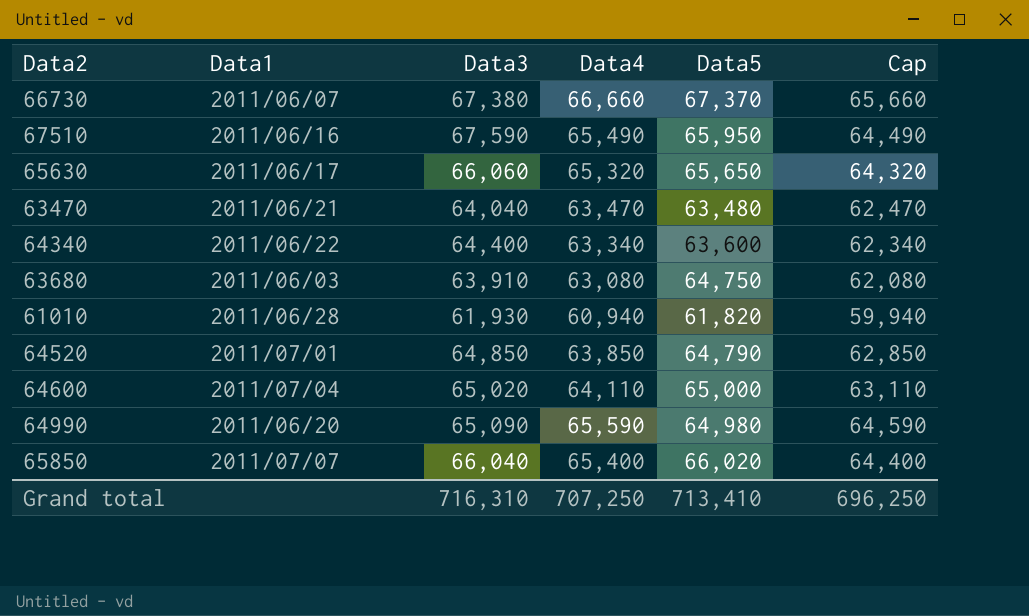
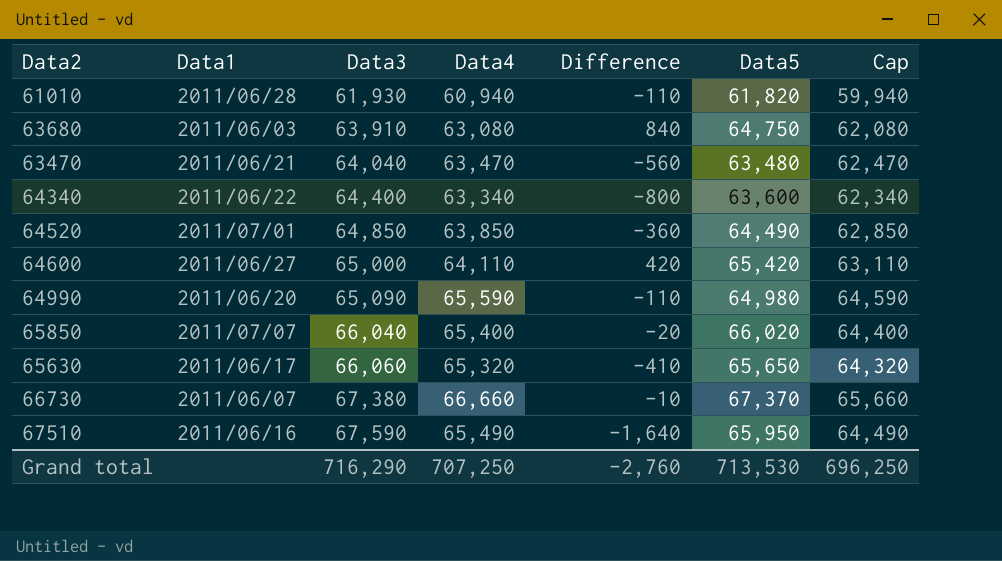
row order: none -> Data3 ascending
column Difference | formula: none -> [Data5] - [Data3]
64520 | Data5: 64,790 -> 64,490
64600 | Data1: 2011/07/04 -> 2011/06/27
64600 | Data3: 65,020 -> 65,000
64600 | Data5: 65,000 -> 65,420
Grand total | Data3: 716,310 -> 716,290
Grand total | Data5: 713,410 -> 713,530

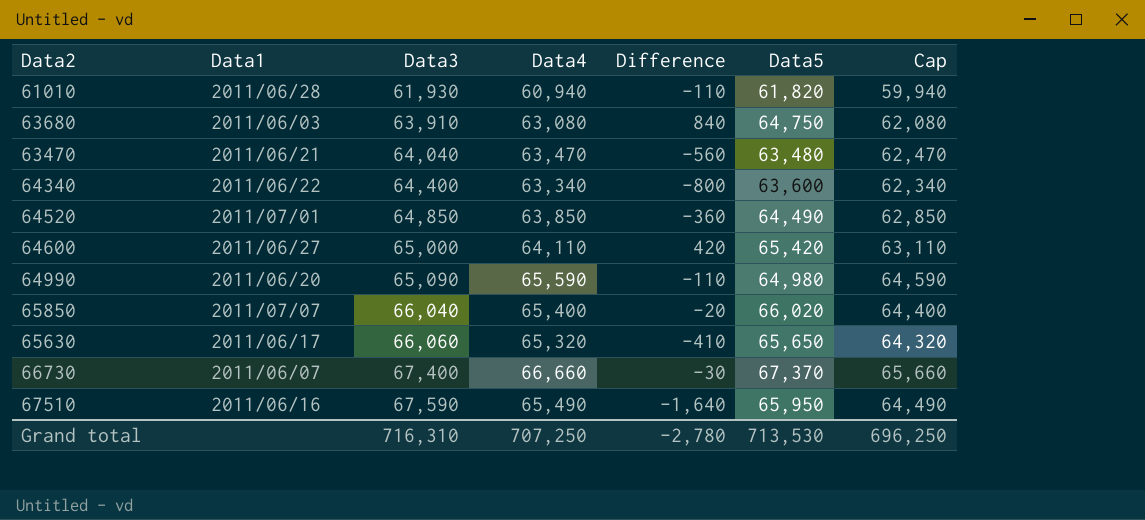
66730 | Data3: 67,380 -> 67,400
66730 | Difference: -10 -> -30
Grand total | Data3: 716,290 -> 716,310
Grand total | Difference: -2,760 -> -2,780

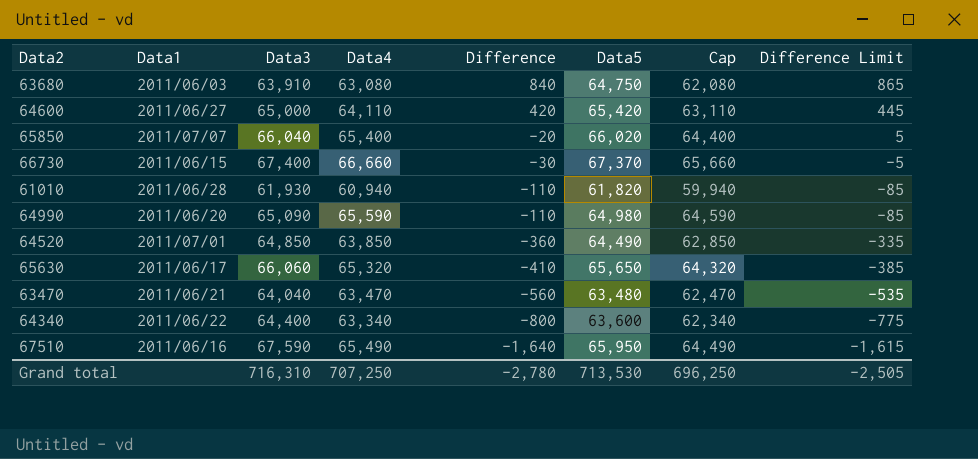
row order: Data3 ascending -> Difference descending
column Difference Limit | formula: none -> [Difference] + 25
66730 | Data1: 2011/06/07 -> 2011/06/15

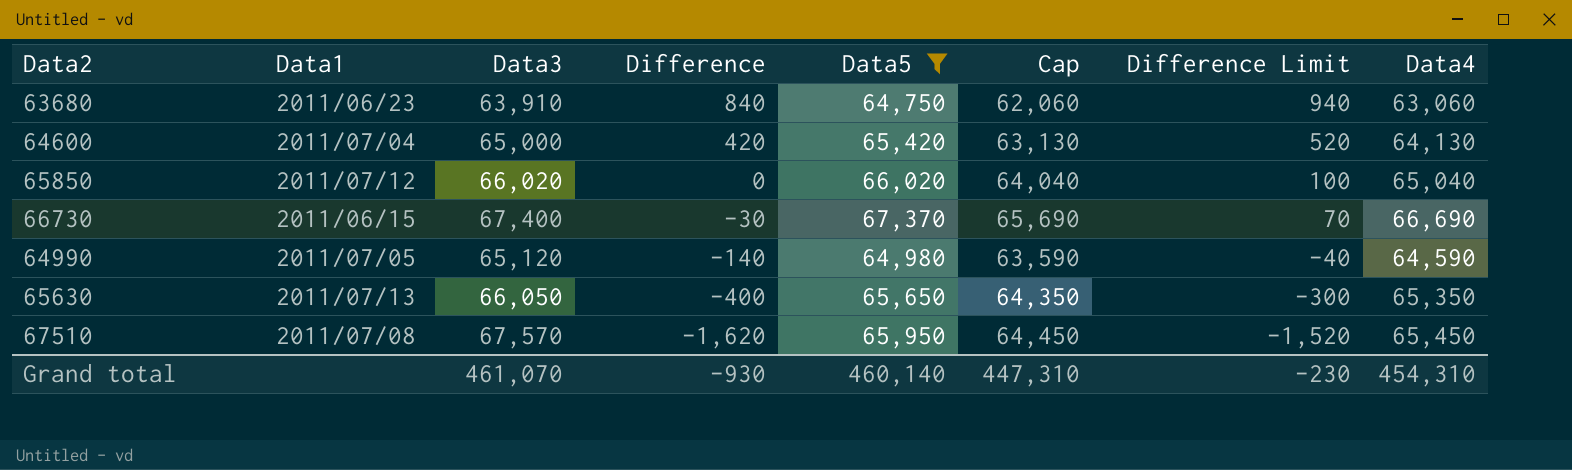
filter: none -> Data5 >= 64,750
column Difference Limit | formula: [Difference] + 25 -> [Difference] + 100
column Data4 | position: 4 -> 8
63680 | Data1: 2011/06/03 -> 2011/06/23
63680 | Cap: 62,080 -> 62,060
63680 | Data4: 63,080 -> 63,060
64600 | Data1: 2011/06/27 -> 2011/07/04
64600 | Cap: 63,110 -> 63,130
64600 | Data4: 64,110 -> 64,130
65850 | Data1: 2011/07/07 -> 2011/07/12
65850 | Data3: 66,040 -> 66,020
65850 | Difference: -20 -> 0
65850 | Cap: 64,400 -> 64,040
65850 | Data4: 65,400 -> 65,040
66730 | Cap: 65,660 -> 65,690
66730 | Data4: 66,660 -> 66,690
64990 | Data1: 2011/06/20 -> 2011/07/05
64990 | Data3: 65,090 -> 65,120
64990 | Difference: -110 -> -140
64990 | Cap: 64,590 -> 63,590
64990 | Data4: 65,590 -> 64,590
65630 | Data1: 2011/06/17 -> 2011/07/13
65630 | Data3: 66,060 -> 66,050
65630 | Difference: -410 -> -400
65630 | Cap: 64,320 -> 64,350
65630 | Data4: 65,320 -> 65,350
67510 | Data1: 2011/06/16 -> 2011/07/08
67510 | Data3: 67,590 -> 67,570
67510 | Difference: -1,640 -> -1,620
67510 | Cap: 64,490 -> 64,450
67510 | Data4: 65,490 -> 65,450
Grand total | Data3: 716,310 -> 461,070
Grand total | Difference: -2,780 -> -930
Grand total | Data5: 713,530 -> 460,140
Grand total | Cap: 696,250 -> 447,310
Grand total | Difference Limit: -2,505 -> -230
Grand total | Data4: 707,250 -> 454,310

